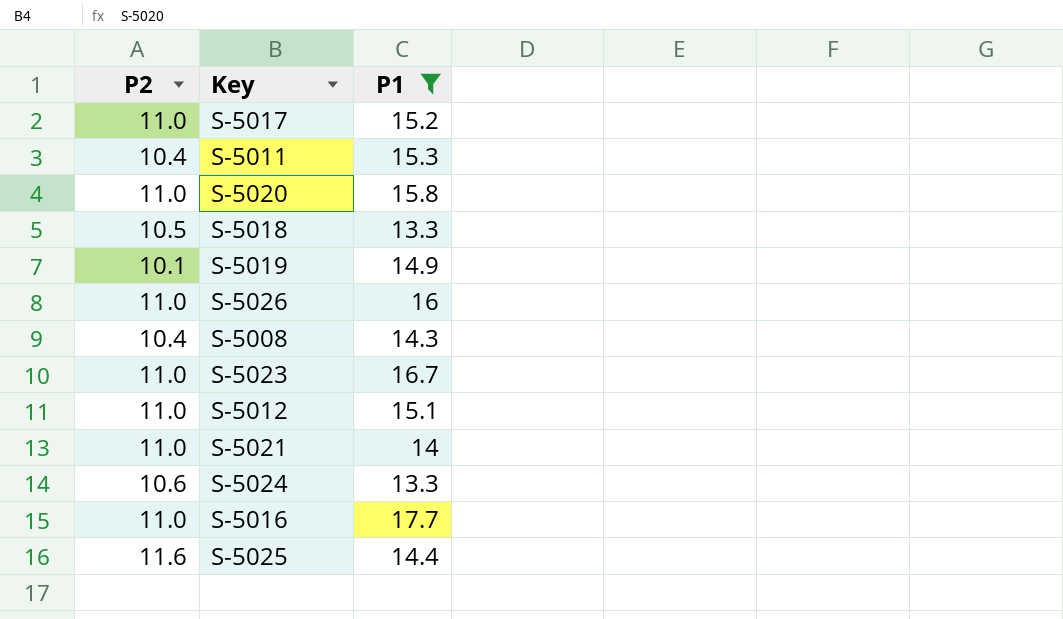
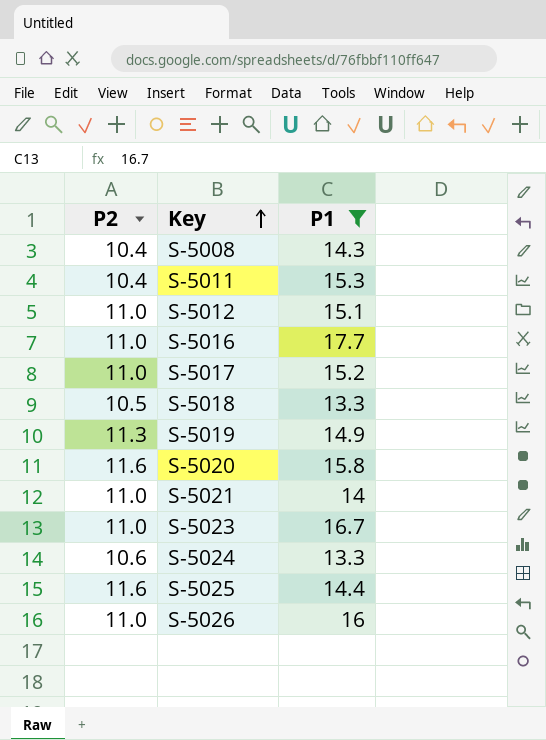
row order: none -> Key ascending
S-5019 | P2: 10.1 -> 11.3
S-5020 | P2: 11.0 -> 11.6

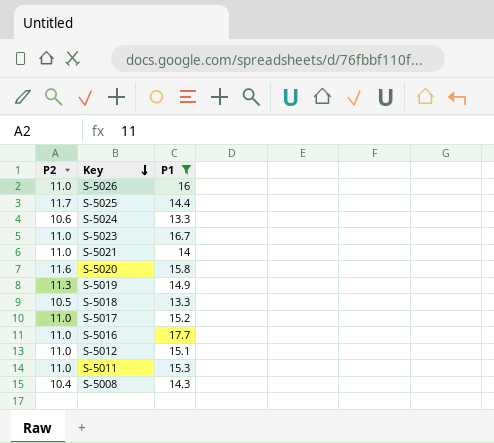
row order: Key ascending -> Key descending
S-5025 | P2: 11.6 -> 11.7
S-5011 | P2: 10.4 -> 11.0

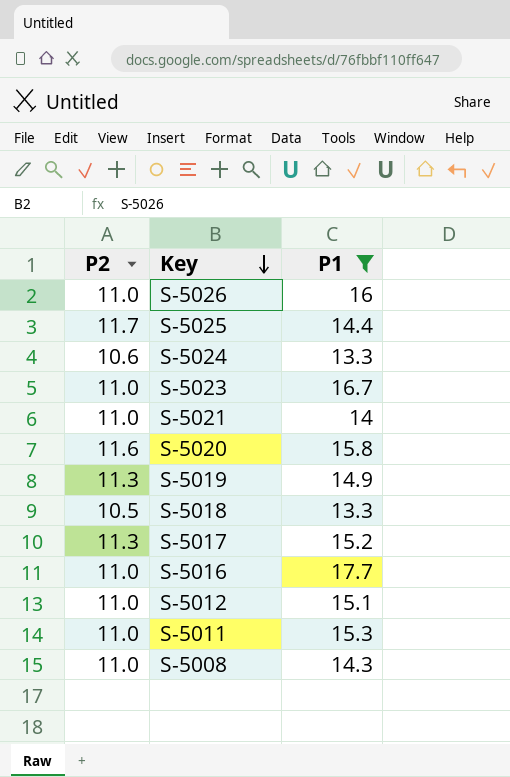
S-5017 | P2: 11.0 -> 11.3
S-5008 | P2: 10.4 -> 11.0

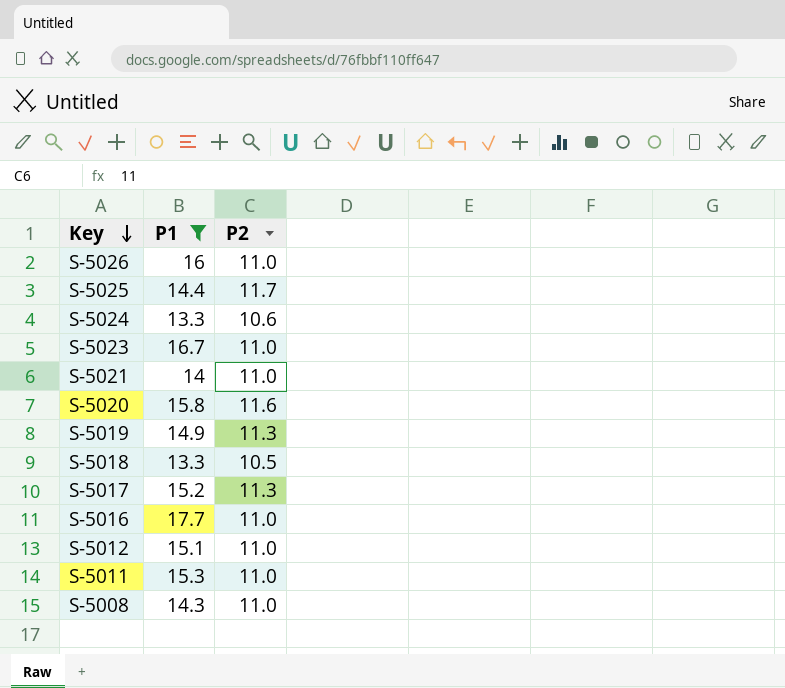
column P2 | position: 1 -> 3

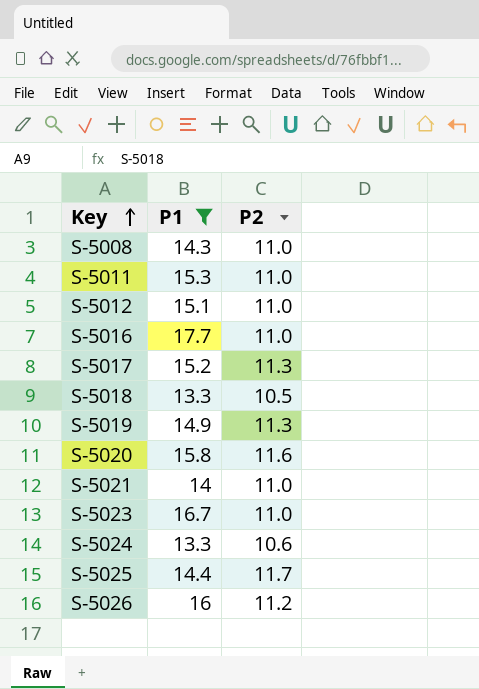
row order: Key descending -> Key ascending
S-5026 | P2: 11.0 -> 11.2

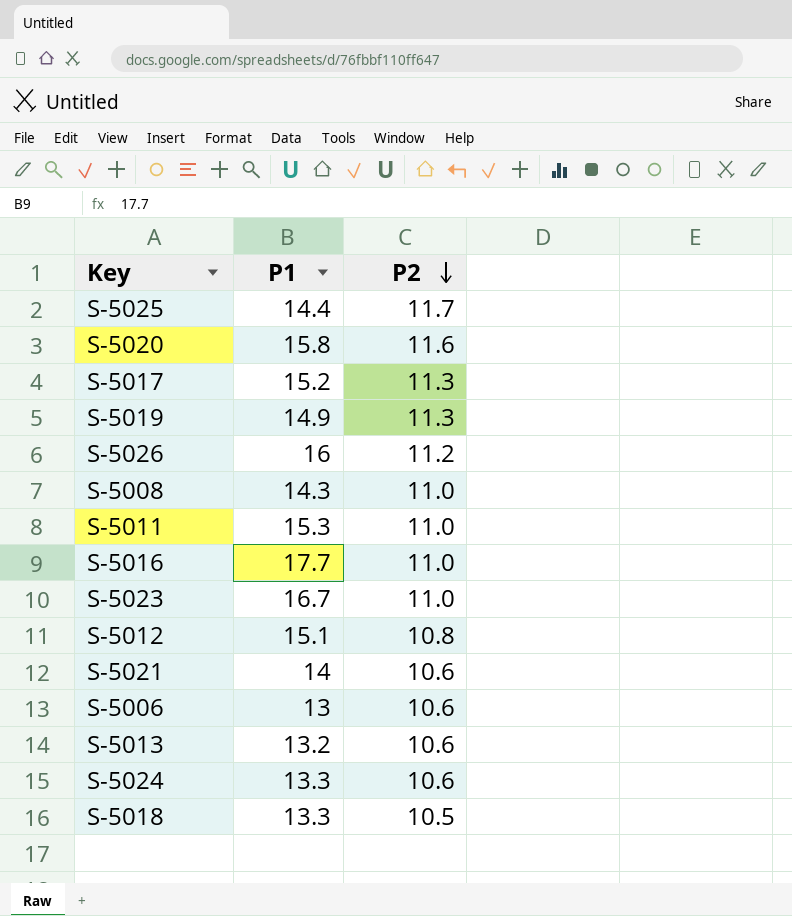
filter: P1 >= 13.3 -> none
row order: Key ascending -> P2 descending
S-5012 | P2: 11.0 -> 10.8
S-5021 | P2: 11.0 -> 10.6

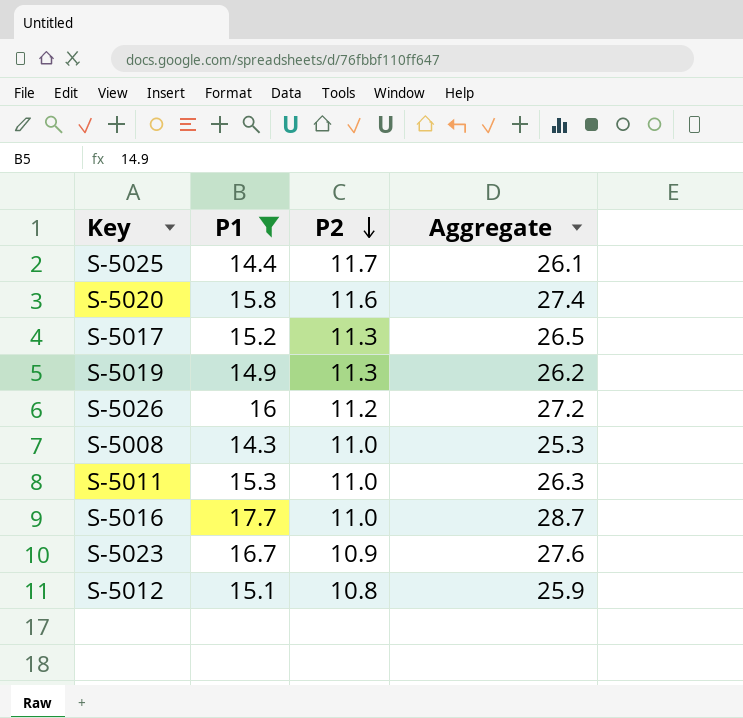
filter: none -> P1 >= 14.3
column Aggregate | formula: none -> [P1] + [P2]
S-5023 | P2: 11.0 -> 10.9

